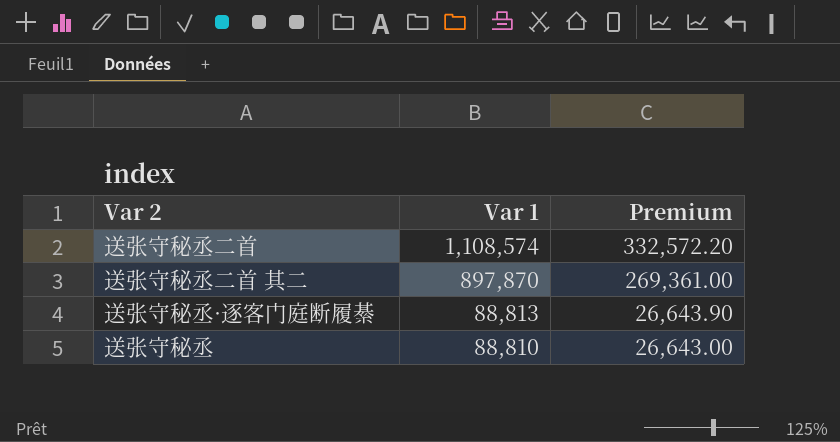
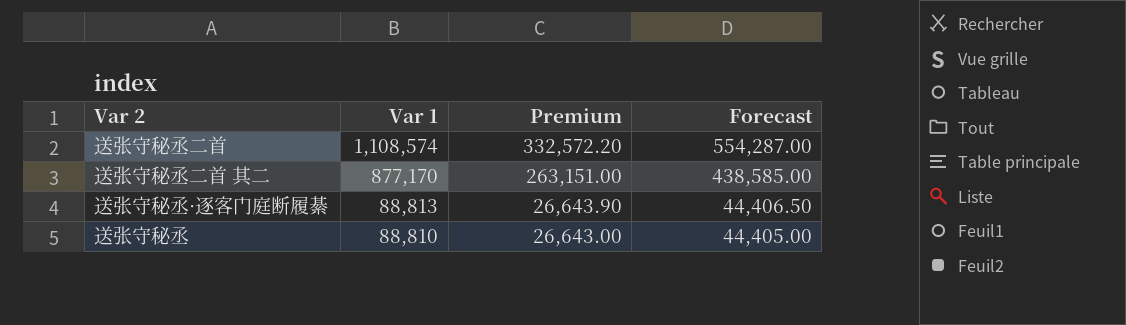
column Forecast | formula: none -> [Var 1] * 0.5
送张守秘丞二首 其二 | Var 1: 897,870 -> 877,170
送张守秘丞二首 其二 | Premium: 269,361.00 -> 263,151.00

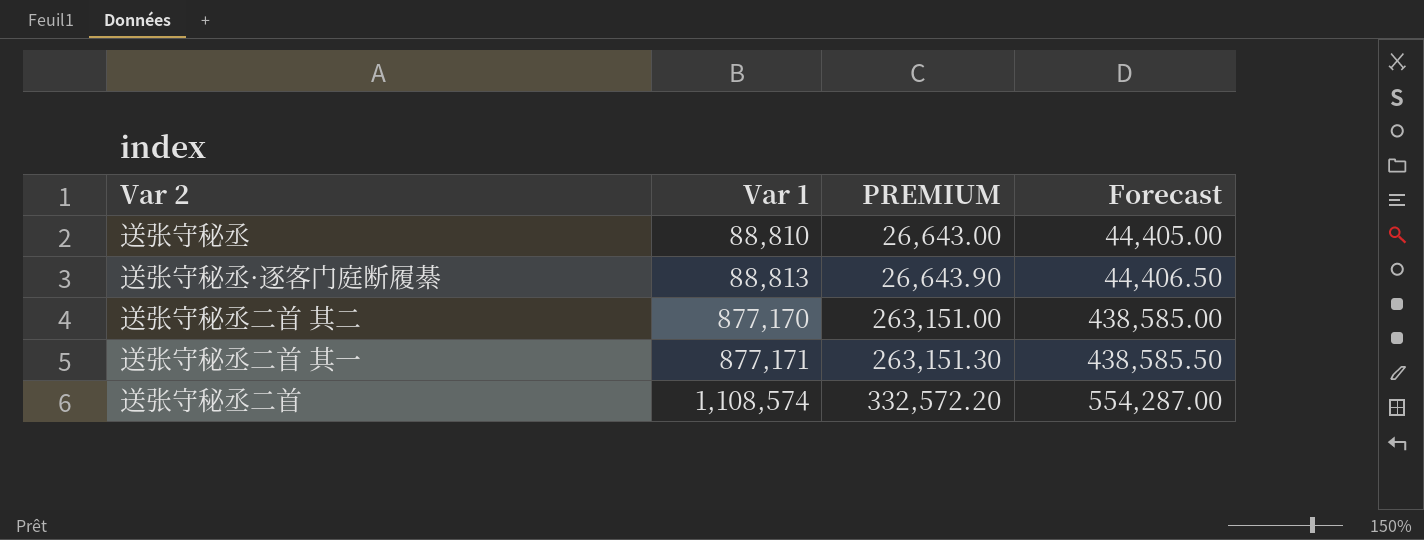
row order: Var 1 descending -> Var 1 ascending
column name: Premium -> PREMIUM
row 送张守秘丞二首 其一: none -> 877,171 | 263,151.30 | 438,585.50

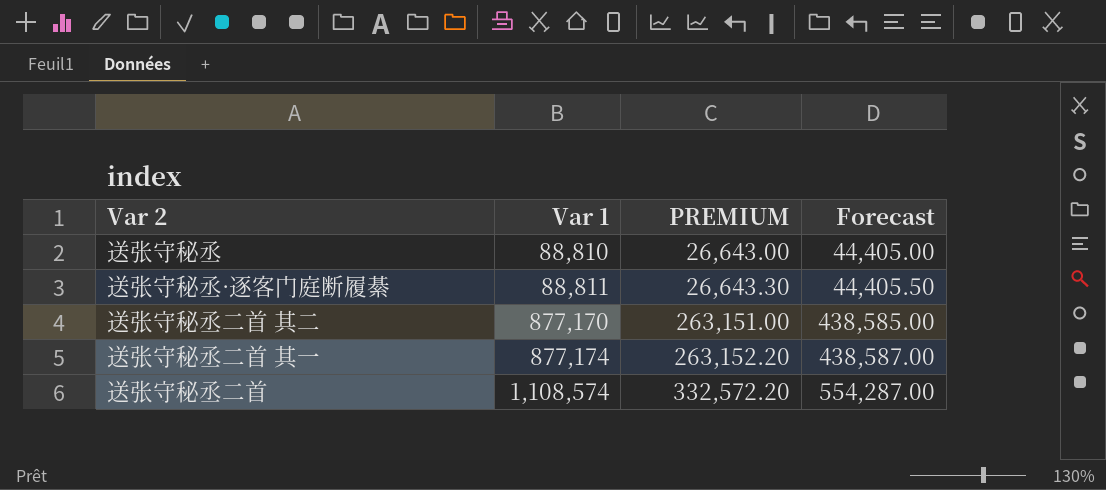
送张守秘丞·逐客门庭断履綦 | Var 1: 88,813 -> 88,811
送张守秘丞·逐客门庭断履綦 | PREMIUM: 26,643.90 -> 26,643.30
送张守秘丞·逐客门庭断履綦 | Forecast: 44,406.50 -> 44,405.50
送张守秘丞二首 其一 | Var 1: 877,171 -> 877,174
送张守秘丞二首 其一 | PREMIUM: 263,151.30 -> 263,152.20
送张守秘丞二首 其一 | Forecast: 438,585.50 -> 438,587.00

